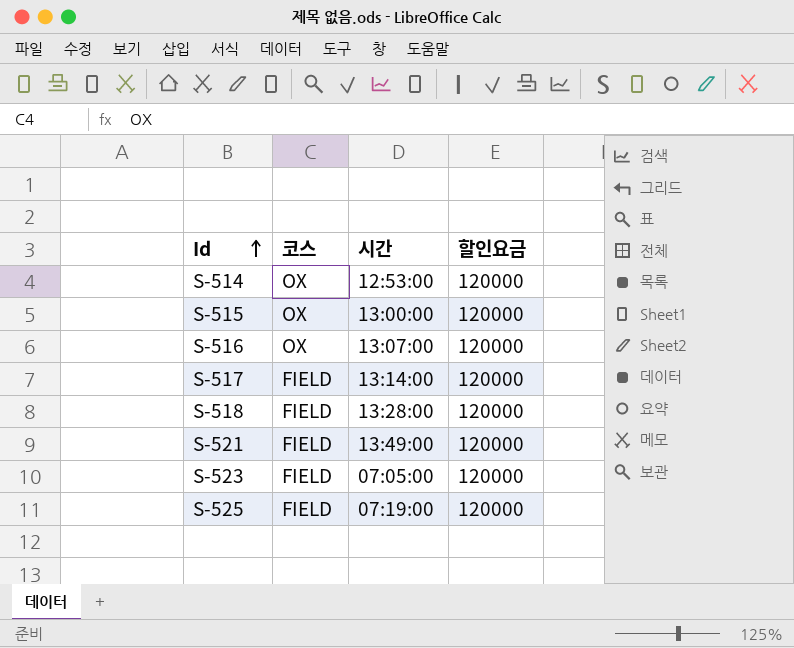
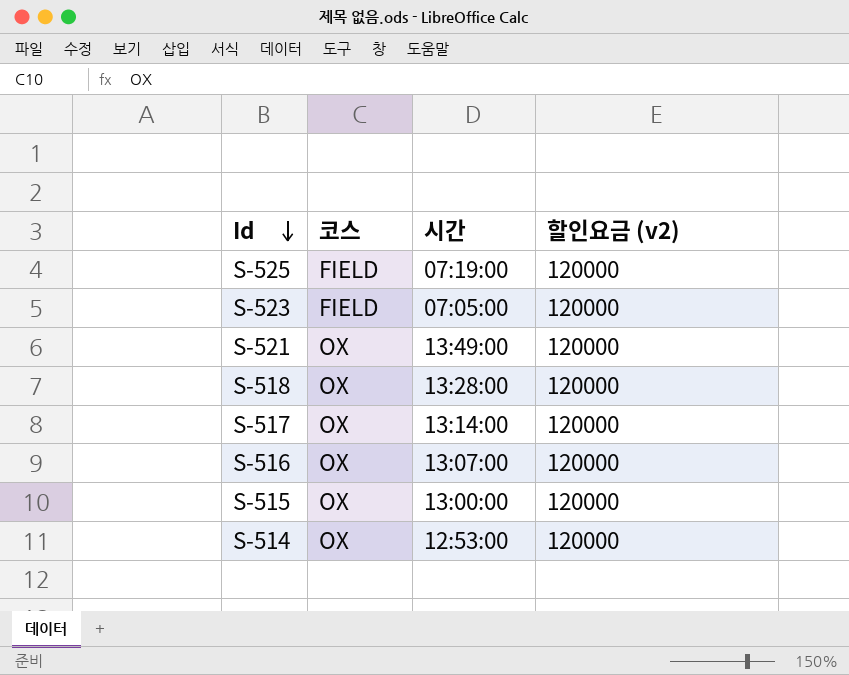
row order: Id ascending -> Id descending
column name: 할인요금 -> 할인요금 (v2)
S-521 | 코스: FIELD -> OX
S-518 | 코스: FIELD -> OX
S-517 | 코스: FIELD -> OX

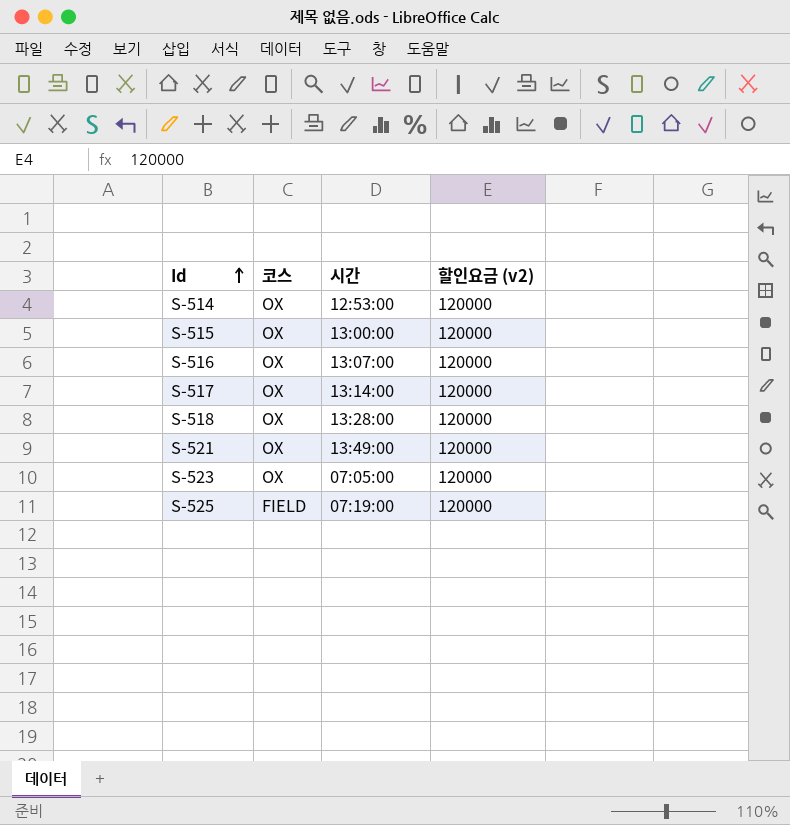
row order: Id descending -> Id ascending
S-523 | 코스: FIELD -> OX

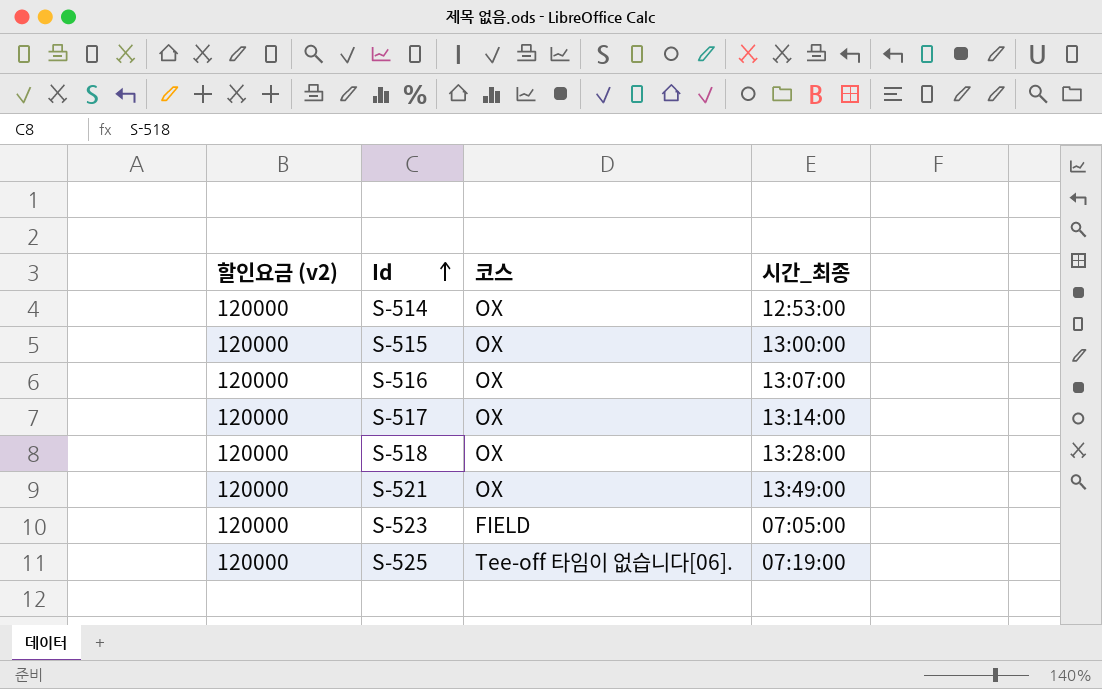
column 할인요금 (v2) | position: 4 -> 1
column name: 시간 -> 시간_최종
S-523 | 코스: OX -> FIELD
S-525 | 코스: FIELD -> Tee-off 타임이 없습니다[06].

